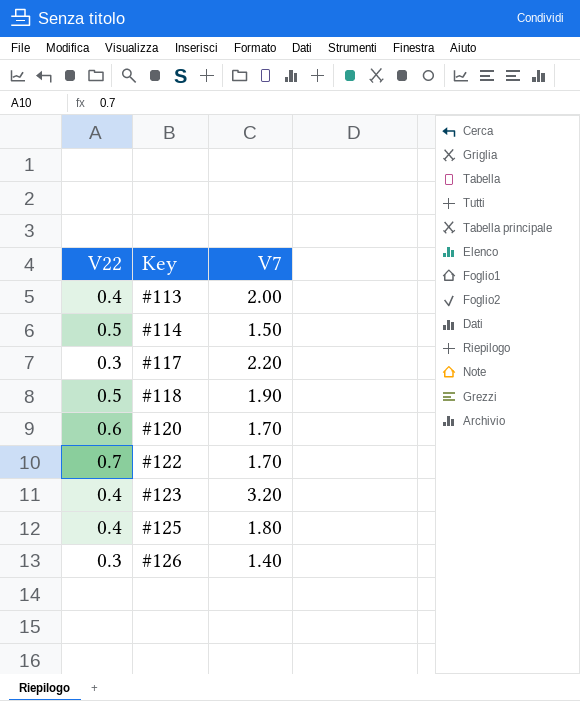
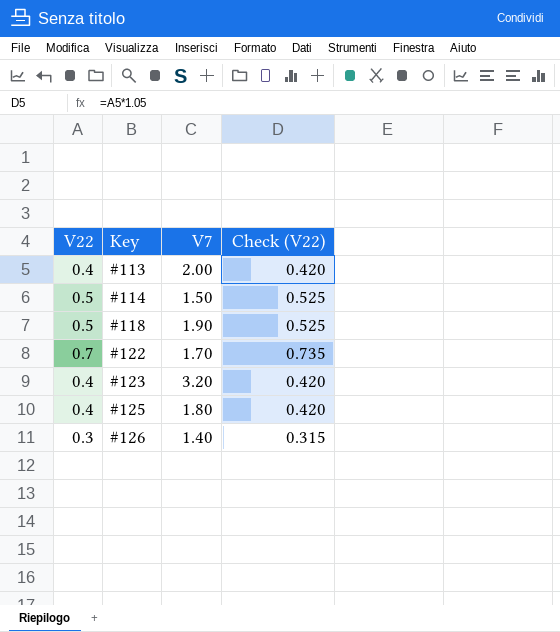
column Check (V22) | formula: none -> [V22] * 1.05
row #117: 0.3 | 2.20 -> none
row #120: 0.6 | 1.70 -> none

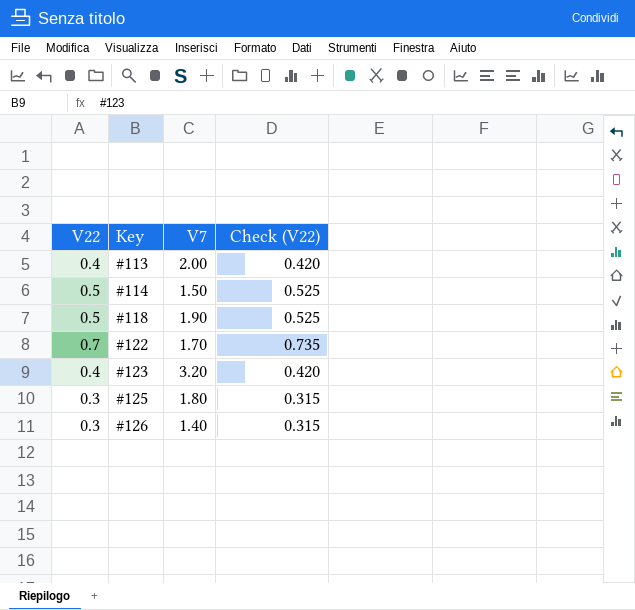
#125 | V22: 0.4 -> 0.3
#125 | Check (V22): 0.420 -> 0.315

